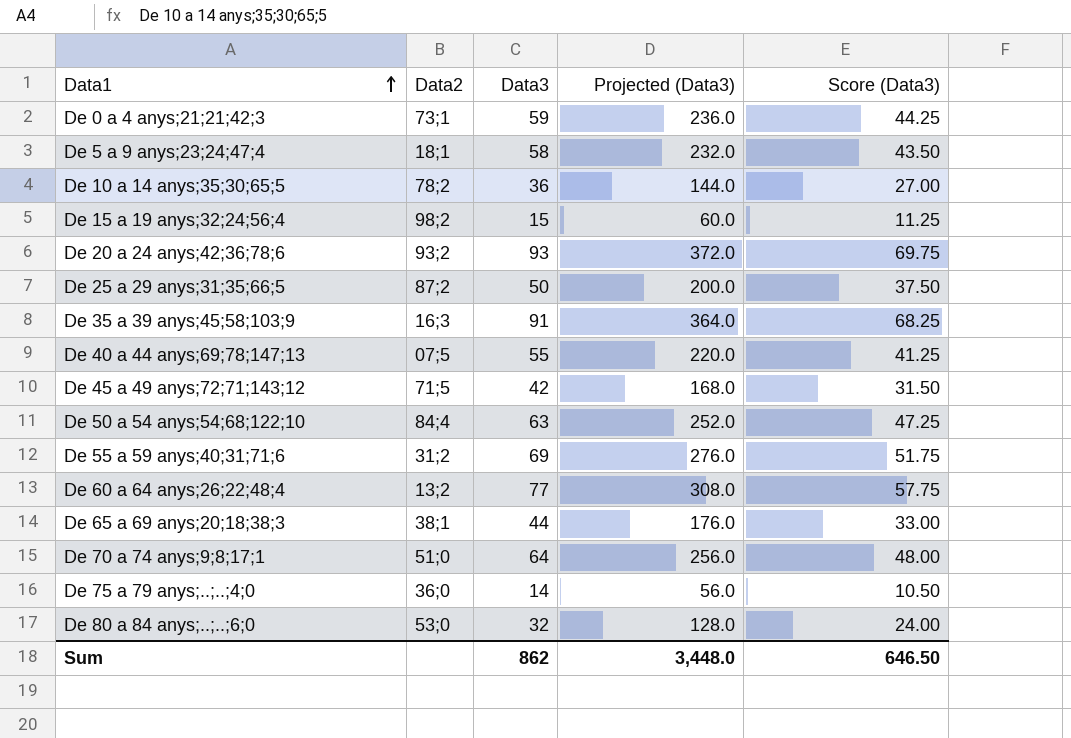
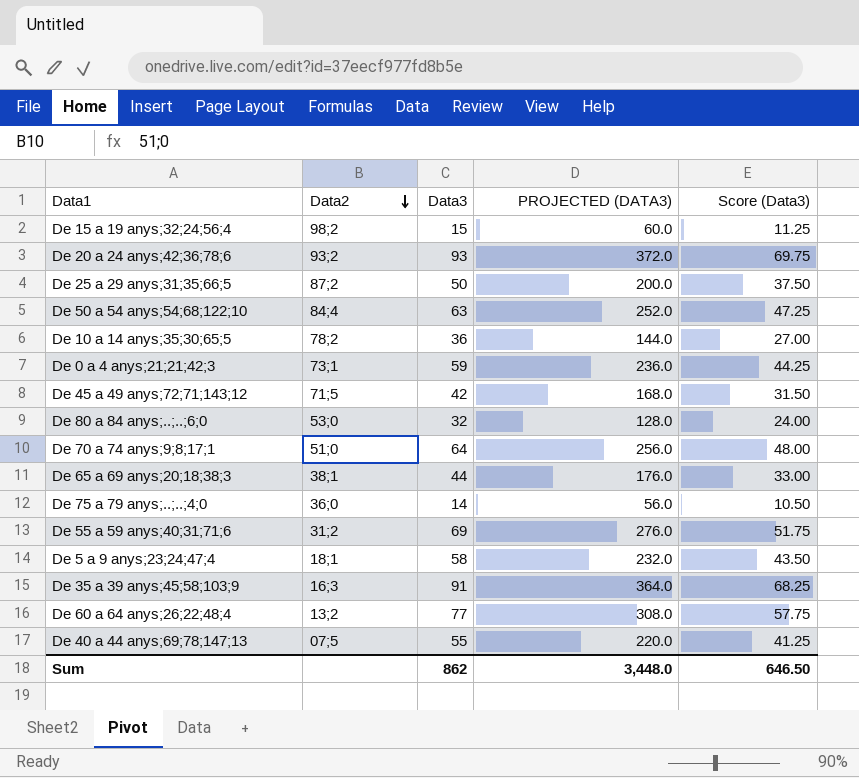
row order: Data1 ascending -> Data2 descending
column name: Projected (Data3) -> PROJECTED (DATA3)

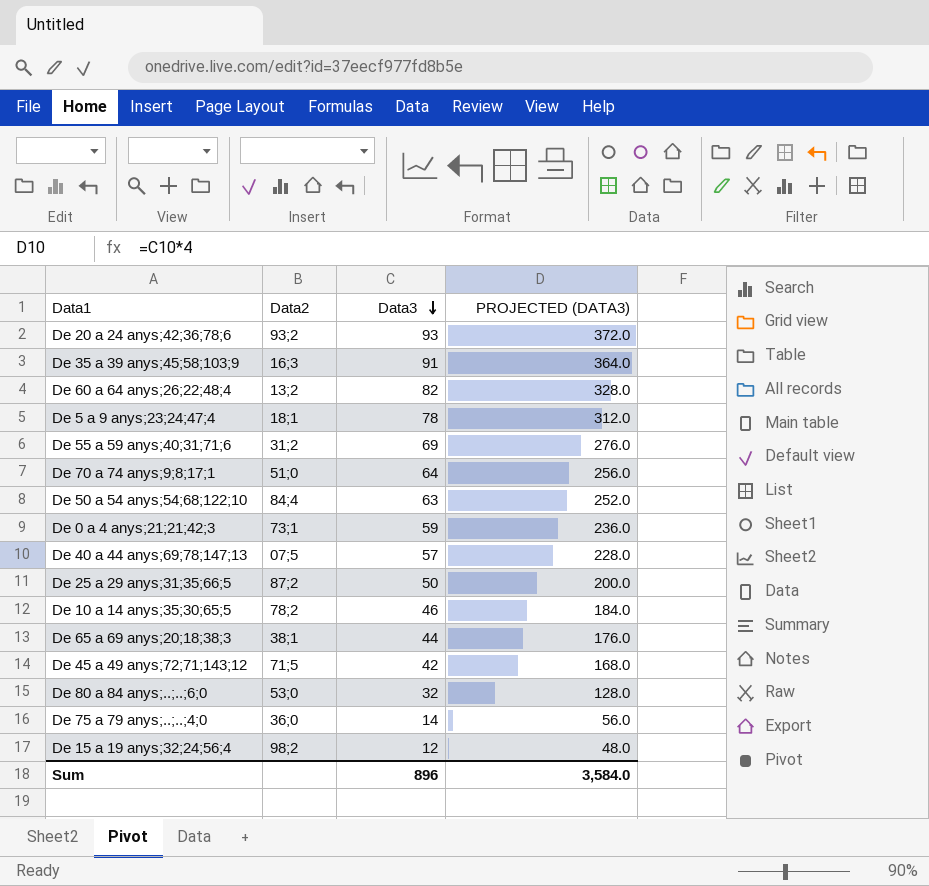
row order: Data2 descending -> Data3 descending
column Score (Data3) | formula: [Data3] * 0.75 -> none
De 60 a 64 anys;26;22;48;4 | Data3: 77 -> 82
De 60 a 64 anys;26;22;48;4 | PROJECTED (DATA3): 308.0 -> 328.0
De 5 a 9 anys;23;24;47;4 | Data3: 58 -> 78
De 5 a 9 anys;23;24;47;4 | PROJECTED (DATA3): 232.0 -> 312.0
De 40 a 44 anys;69;78;147;13 | Data3: 55 -> 57
De 40 a 44 anys;69;78;147;13 | PROJECTED (DATA3): 220.0 -> 228.0
De 10 a 14 anys;35;30;65;5 | Data3: 36 -> 46
De 10 a 14 anys;35;30;65;5 | PROJECTED (DATA3): 144.0 -> 184.0
De 15 a 19 anys;32;24;56;4 | Data3: 15 -> 12
De 15 a 19 anys;32;24;56;4 | PROJECTED (DATA3): 60.0 -> 48.0
Sum | Data3: 862 -> 896
Sum | PROJECTED (DATA3): 3,448.0 -> 3,584.0

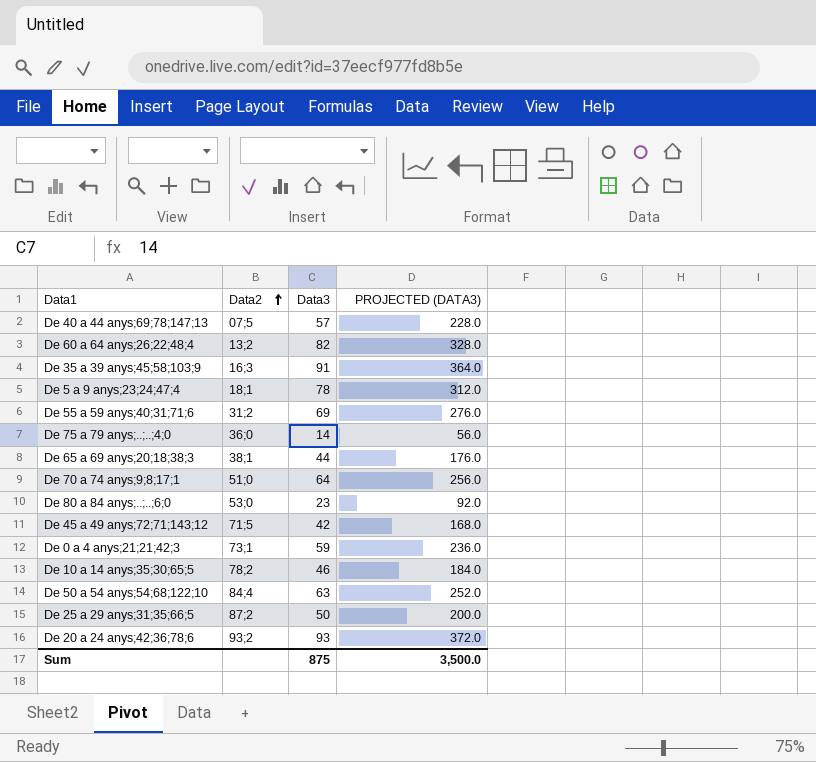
row order: Data3 descending -> Data2 ascending
row De 15 a 19 anys;32;24;56;4: 98;2 | 12 | 48.0 -> none
De 80 a 84 anys;..;..;6;0 | Data3: 32 -> 23
De 80 a 84 anys;..;..;6;0 | PROJECTED (DATA3): 128.0 -> 92.0
Sum | Data3: 896 -> 875
Sum | PROJECTED (DATA3): 3,584.0 -> 3,500.0

